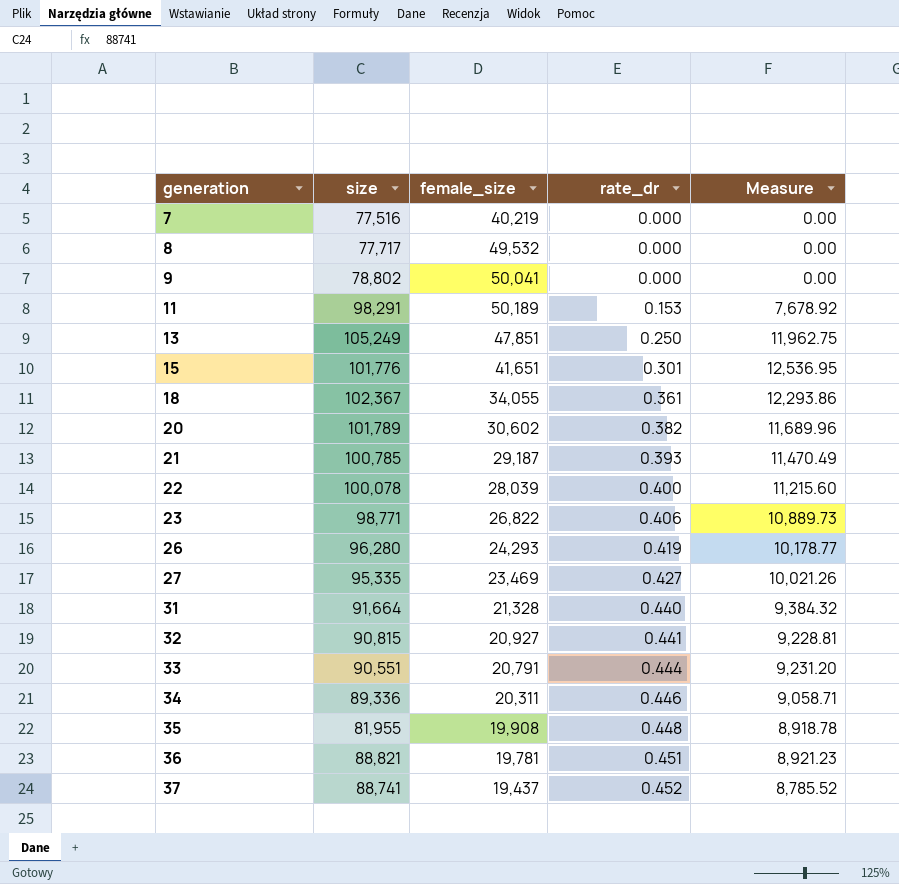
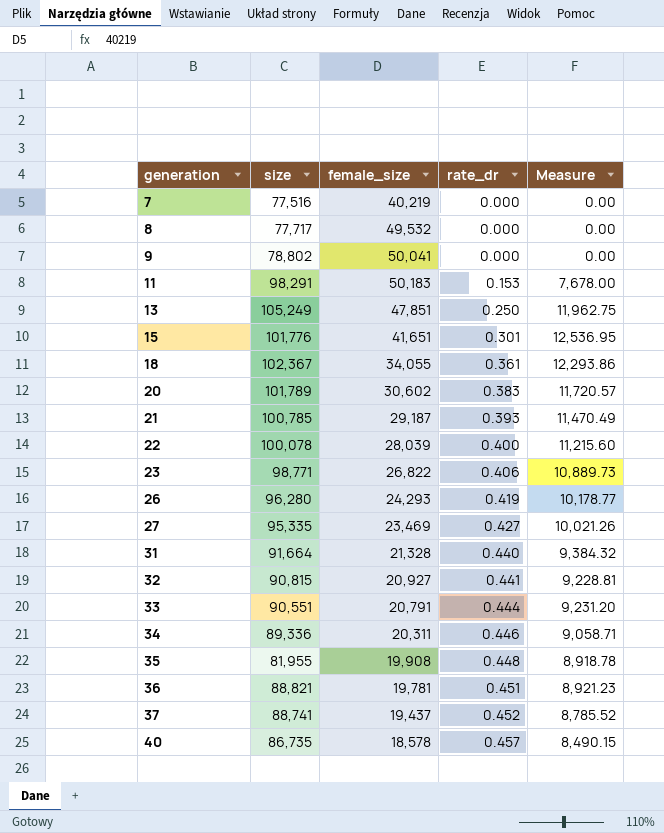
11 | female_size: 50,189 -> 50,183
11 | Measure: 7,678.92 -> 7,678.00
20 | rate_dr: 0.382 -> 0.383
20 | Measure: 11,689.96 -> 11,720.57
row 40: none -> 86,735 | 18,578 | 0.457 | 8,490.15

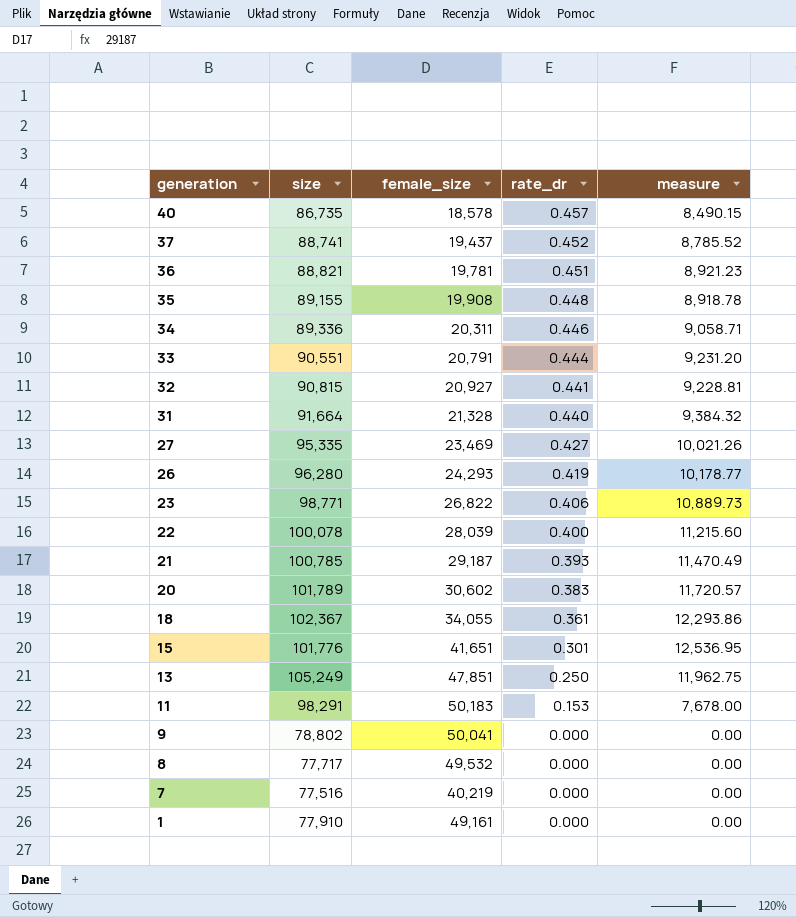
row order: generation ascending -> generation descending
column name: Measure -> measure
35 | size: 81,955 -> 89,155
row 1: none -> 77,910 | 49,161 | 0.000 | 0.00

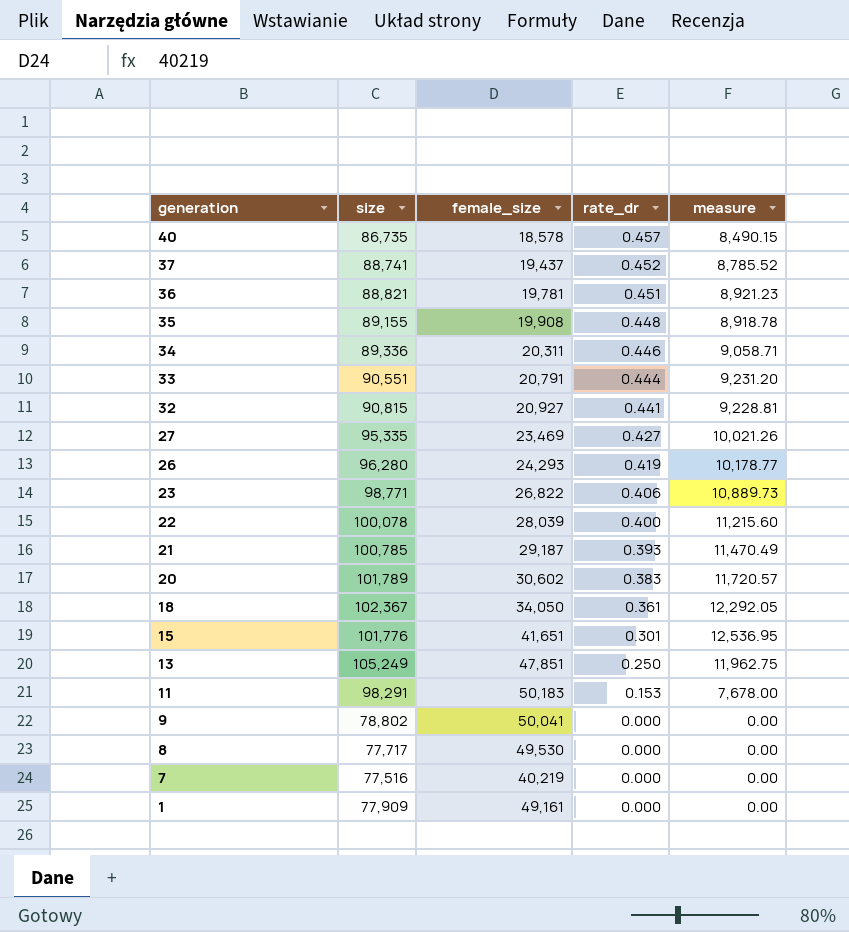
row 31: 91,664 | 21,328 | 0.440 | 9,384.32 -> none
18 | female_size: 34,055 -> 34,050
18 | measure: 12,293.86 -> 12,292.05
8 | female_size: 49,532 -> 49,530
1 | size: 77,910 -> 77,909

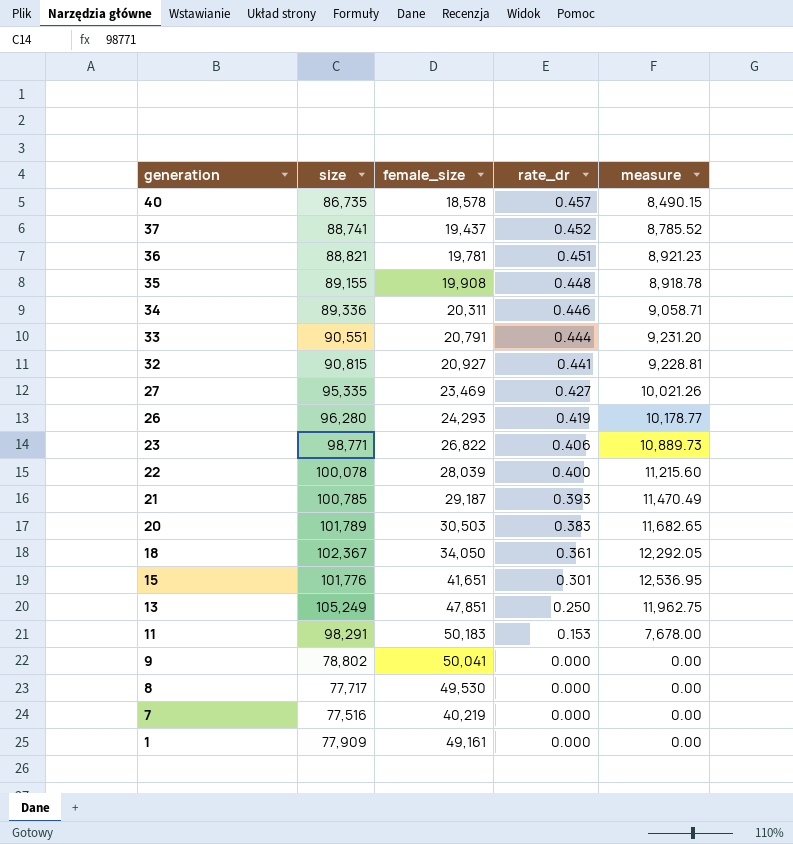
20 | female_size: 30,602 -> 30,503
20 | measure: 11,720.57 -> 11,682.65

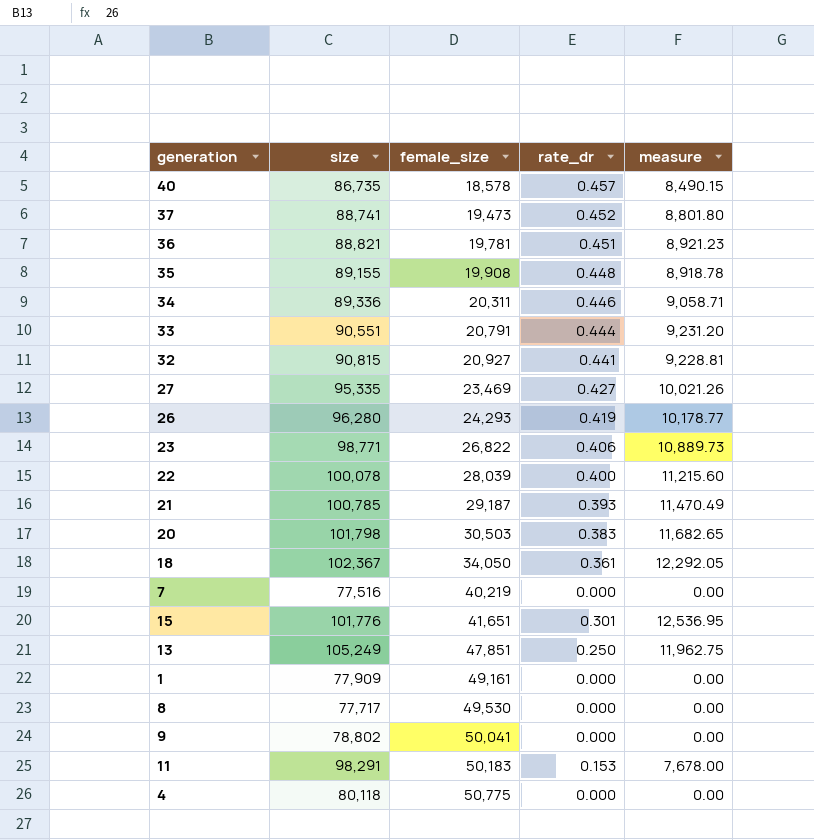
row order: generation descending -> female_size ascending
37 | female_size: 19,437 -> 19,473
37 | measure: 8,785.52 -> 8,801.80
20 | size: 101,789 -> 101,798
row 4: none -> 80,118 | 50,775 | 0.000 | 0.00

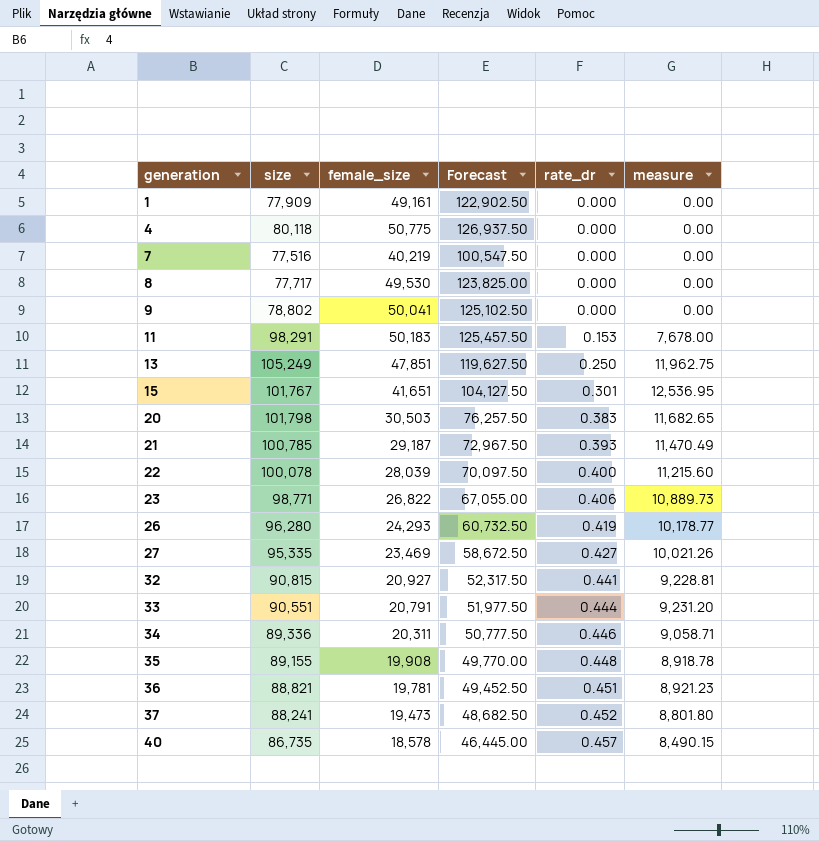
row order: female_size ascending -> generation ascending
column Forecast | formula: none -> [female_size] * 2.5
row 18: 102,367 | 34,050 | 0.361 | 12,292.05 -> none
15 | size: 101,776 -> 101,767
37 | size: 88,741 -> 88,241

